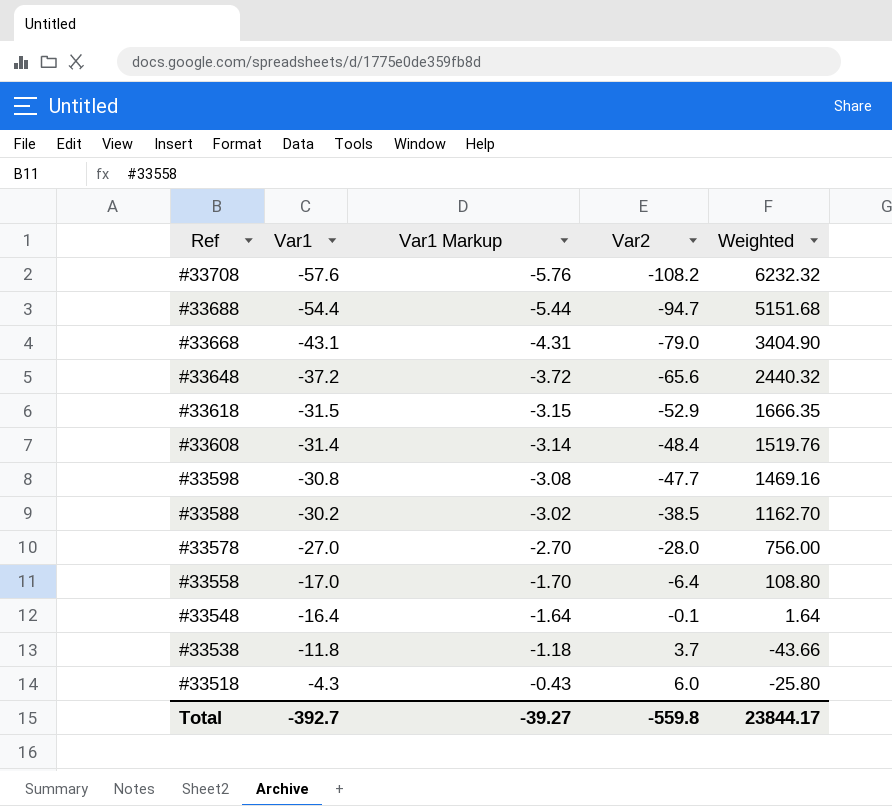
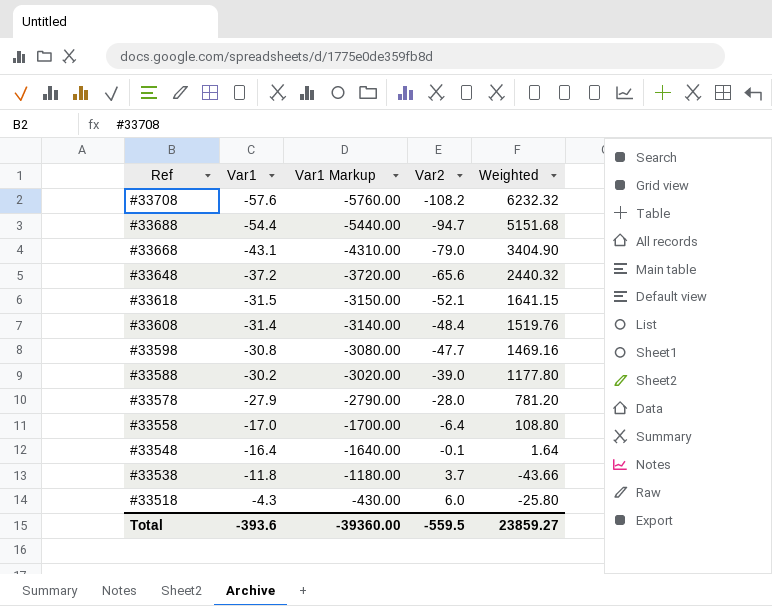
column Var1 Markup | formula: [Var1] * 0.1 -> [Var1] * 100
#33618 | Var2: -52.9 -> -52.1
#33618 | Weighted: 1666.35 -> 1641.15
#33588 | Var2: -38.5 -> -39.0
#33588 | Weighted: 1162.70 -> 1177.80
#33578 | Var1: -27.0 -> -27.9
#33578 | Weighted: 756.00 -> 781.20
Total | Var1: -392.7 -> -393.6
Total | Var1 Markup: -39.27 -> -39360.00
Total | Var2: -559.8 -> -559.5
Total | Weighted: 23844.17 -> 23859.27

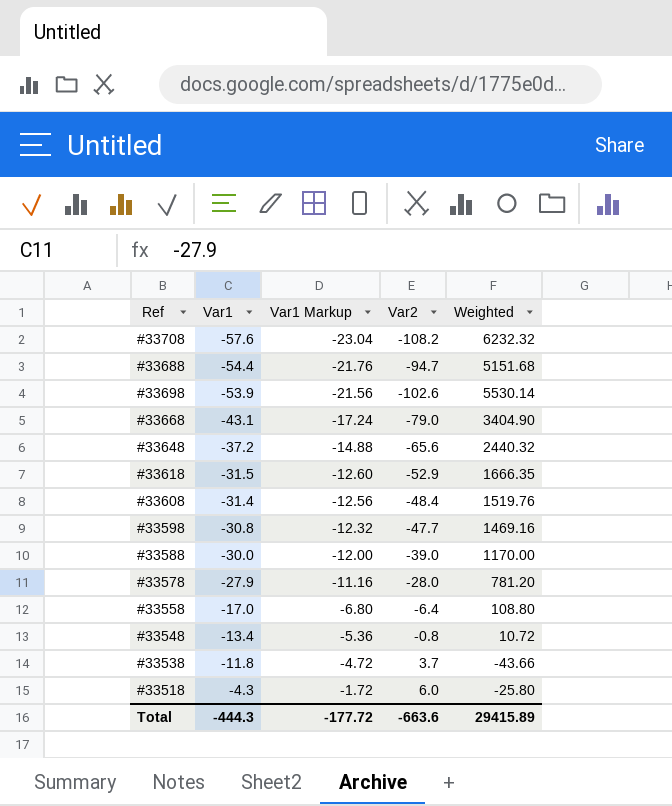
column Var1 Markup | formula: [Var1] * 100 -> [Var1] * 0.4
row #33698: none -> -53.9 | -21.56 | -102.6 | 5530.14
#33618 | Var2: -52.1 -> -52.9
#33618 | Weighted: 1641.15 -> 1666.35
#33588 | Var1: -30.2 -> -30.0
#33588 | Weighted: 1177.80 -> 1170.00
#33548 | Var1: -16.4 -> -13.4
#33548 | Var2: -0.1 -> -0.8
#33548 | Weighted: 1.64 -> 10.72
Total | Var1: -393.6 -> -444.3
Total | Var1 Markup: -39360.00 -> -177.72
Total | Var2: -559.5 -> -663.6
Total | Weighted: 23859.27 -> 29415.89

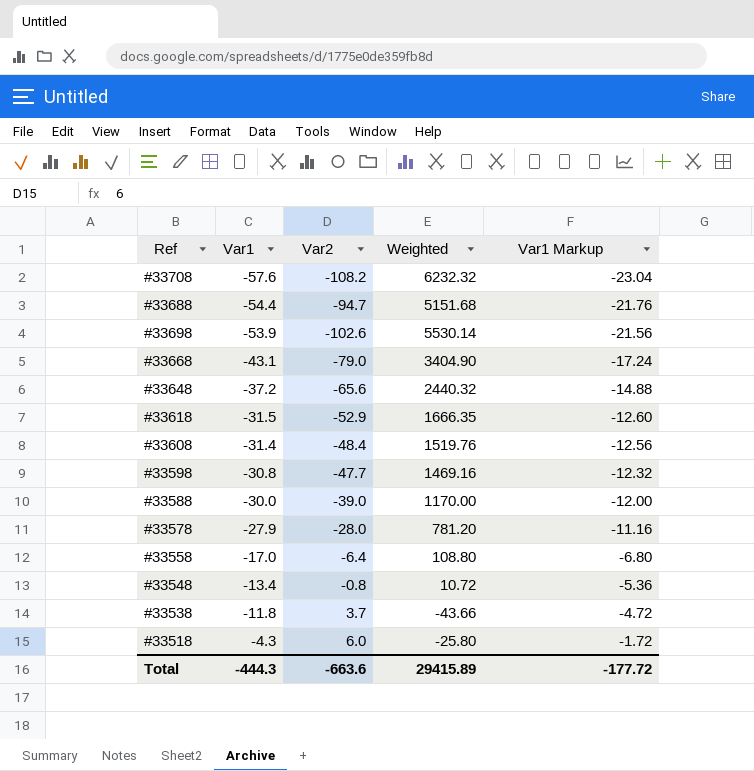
column Var1 Markup | position: 3 -> 5

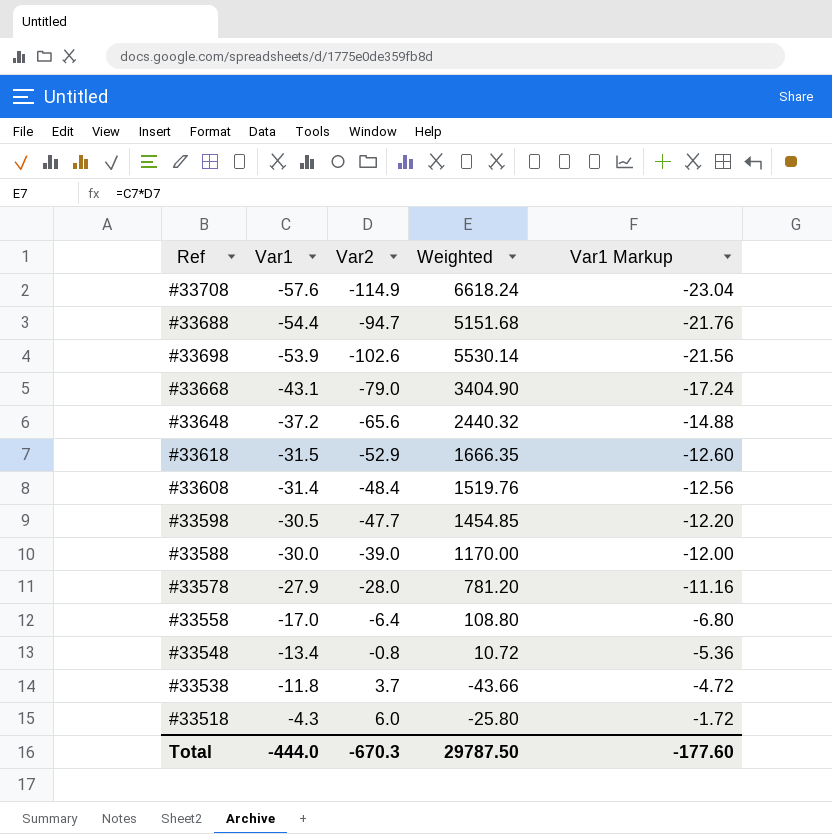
#33708 | Var2: -108.2 -> -114.9
#33708 | Weighted: 6232.32 -> 6618.24
#33598 | Var1: -30.8 -> -30.5
#33598 | Weighted: 1469.16 -> 1454.85
#33598 | Var1 Markup: -12.32 -> -12.20
Total | Var1: -444.3 -> -444.0
Total | Var2: -663.6 -> -670.3
Total | Weighted: 29415.89 -> 29787.50
Total | Var1 Markup: -177.72 -> -177.60

